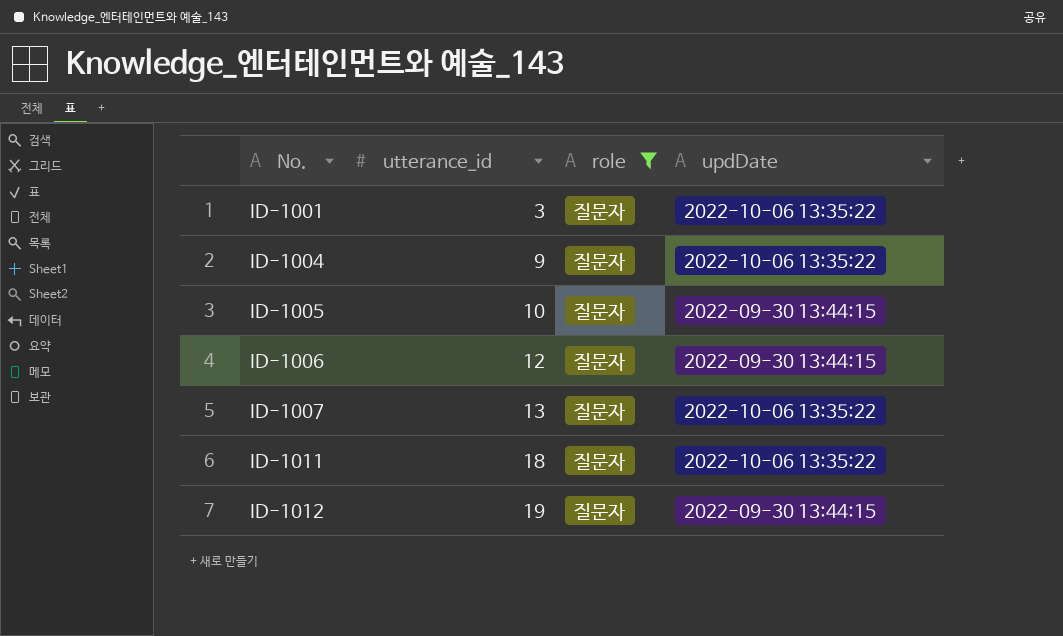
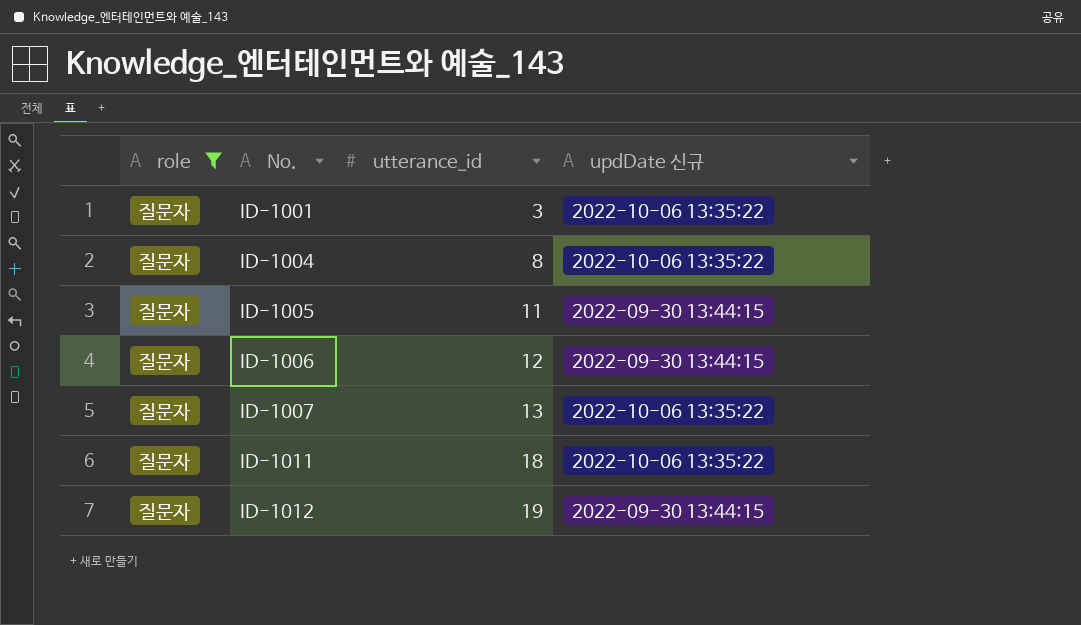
column role | position: 3 -> 1
column name: updDate -> updDate 신규
ID-1004 | utterance_id: 9 -> 8
ID-1005 | utterance_id: 10 -> 11

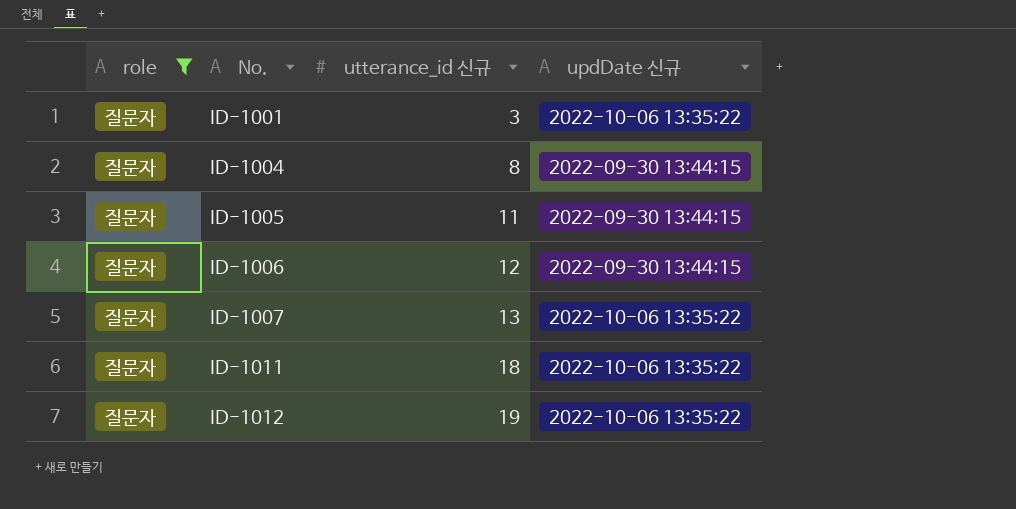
column name: utterance_id -> utterance_id 신규
ID-1004 | updDate 신규: 2022-10-06 13:35:22 -> 2022-09-30 13:44:15
ID-1012 | updDate 신규: 2022-09-30 13:44:15 -> 2022-10-06 13:35:22

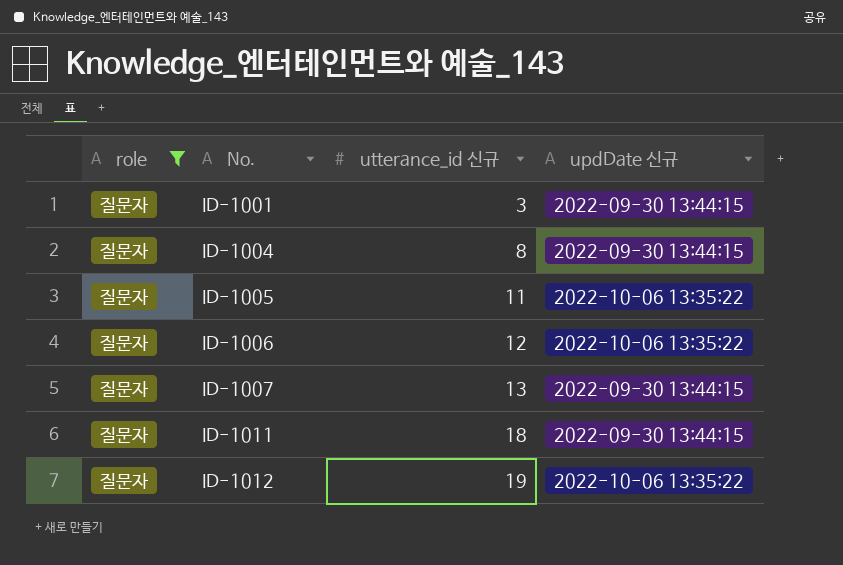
ID-1001 | updDate 신규: 2022-10-06 13:35:22 -> 2022-09-30 13:44:15
ID-1005 | updDate 신규: 2022-09-30 13:44:15 -> 2022-10-06 13:35:22
ID-1006 | updDate 신규: 2022-09-30 13:44:15 -> 2022-10-06 13:35:22
ID-1007 | updDate 신규: 2022-10-06 13:35:22 -> 2022-09-30 13:44:15
ID-1011 | updDate 신규: 2022-10-06 13:35:22 -> 2022-09-30 13:44:15

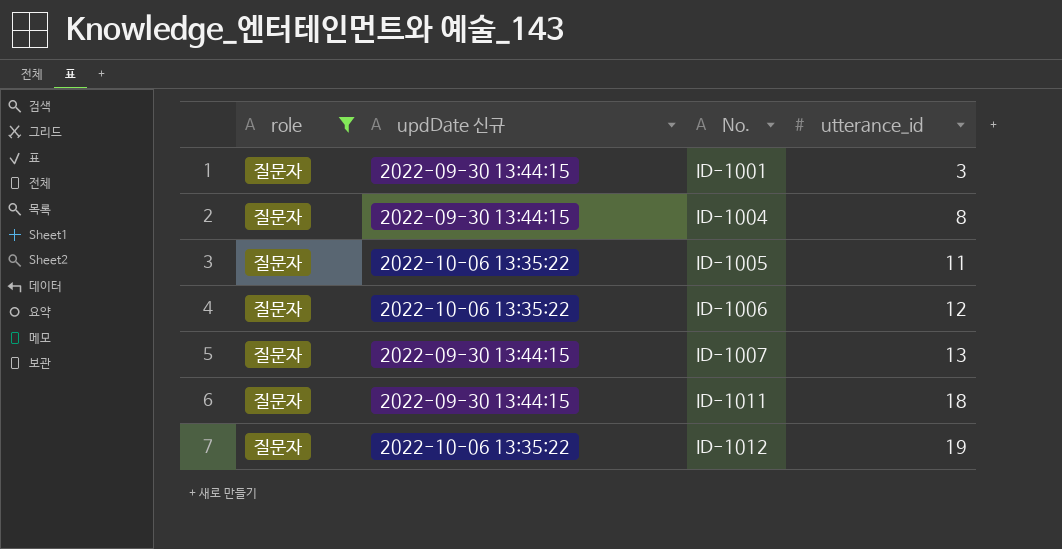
column updDate 신규 | position: 4 -> 2
column name: utterance_id 신규 -> utterance_id

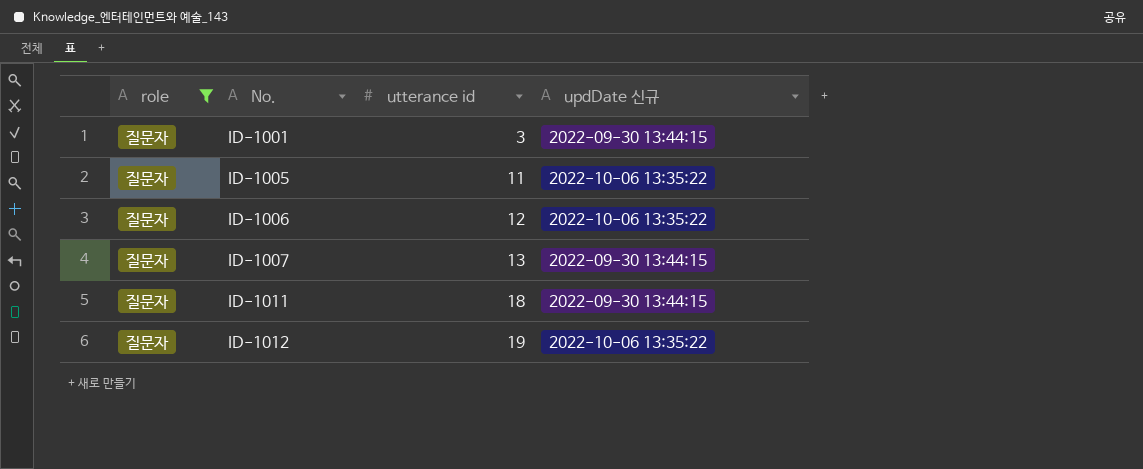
column name: utterance_id -> utterance id
column updDate 신규 | position: 2 -> 4
row ID-1004: 질문자 | 2022-09-30 13:44:15 | 8 -> none

